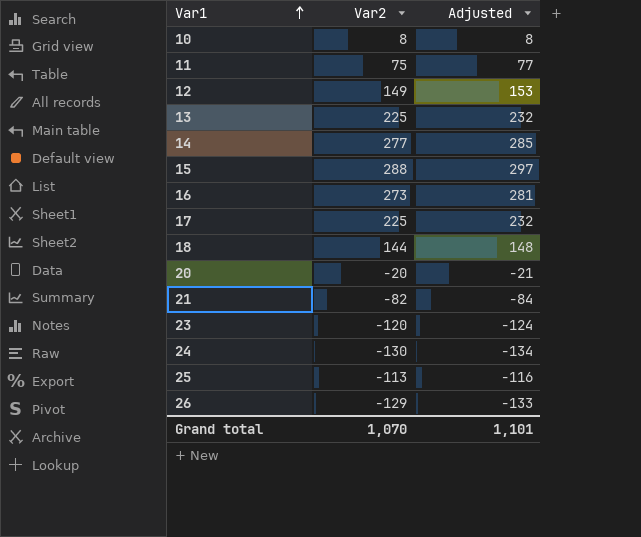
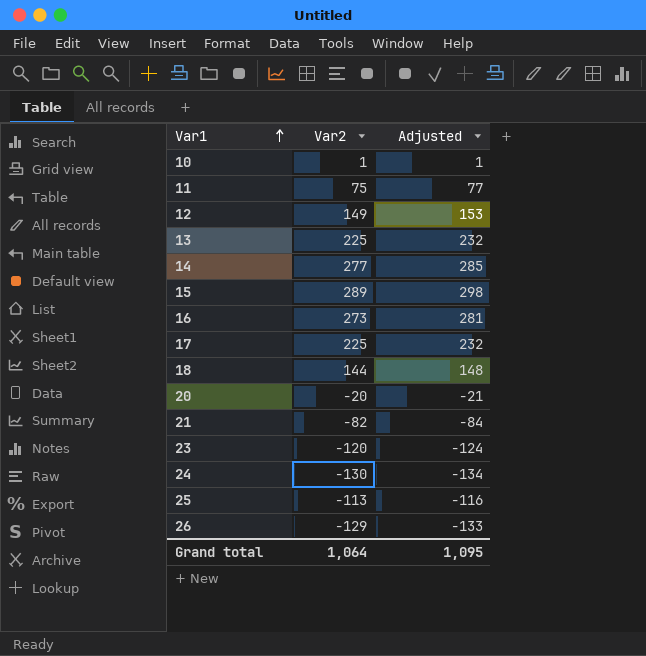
10 | Var2: 8 -> 1
10 | Adjusted: 8 -> 1
15 | Var2: 288 -> 289
15 | Adjusted: 297 -> 298
Grand total | Var2: 1,070 -> 1,064
Grand total | Adjusted: 1,101 -> 1,095

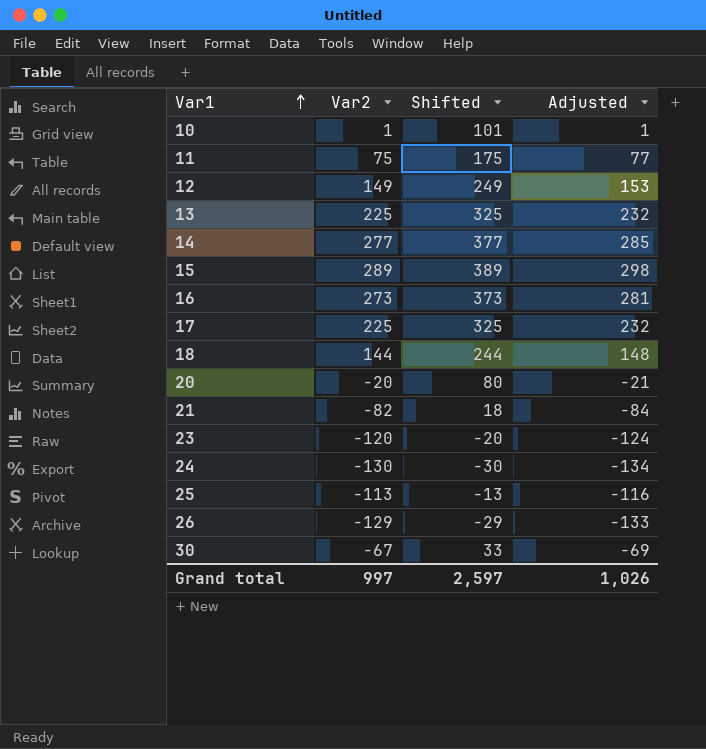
column Shifted | formula: none -> [Var2] + 100
row 30: none -> -67 | 33 | -69
Grand total | Var2: 1,064 -> 997
Grand total | Adjusted: 1,095 -> 1,026

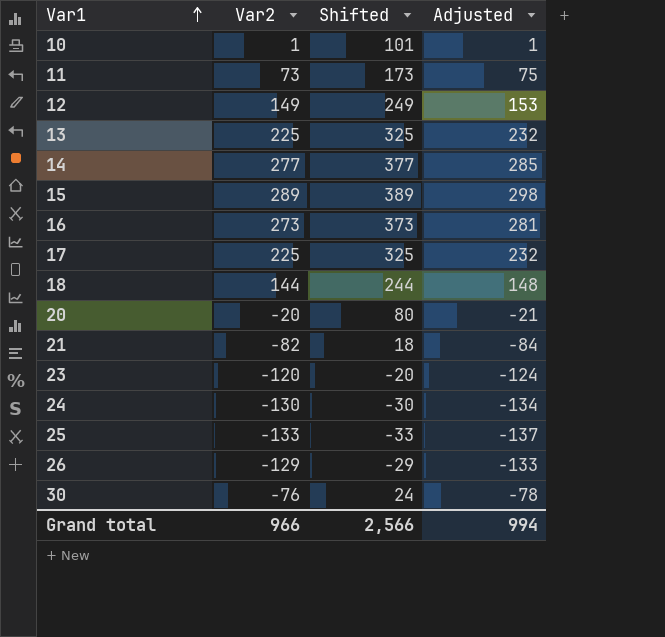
11 | Var2: 75 -> 73
11 | Shifted: 175 -> 173
11 | Adjusted: 77 -> 75
25 | Var2: -113 -> -133
25 | Shifted: -13 -> -33
25 | Adjusted: -116 -> -137
30 | Var2: -67 -> -76
30 | Shifted: 33 -> 24
30 | Adjusted: -69 -> -78
Grand total | Var2: 997 -> 966
Grand total | Shifted: 2,597 -> 2,566
Grand total | Adjusted: 1,026 -> 994

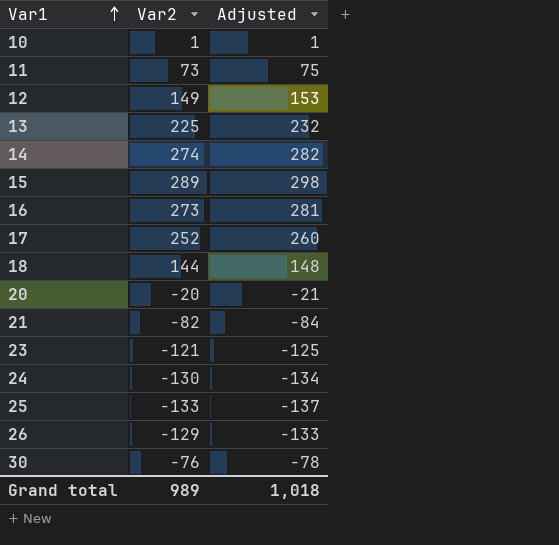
column Shifted | formula: [Var2] + 100 -> none
14 | Var2: 277 -> 274
14 | Adjusted: 285 -> 282
17 | Var2: 225 -> 252
17 | Adjusted: 232 -> 260
23 | Var2: -120 -> -121
23 | Adjusted: -124 -> -125
Grand total | Var2: 966 -> 989
Grand total | Adjusted: 994 -> 1,018

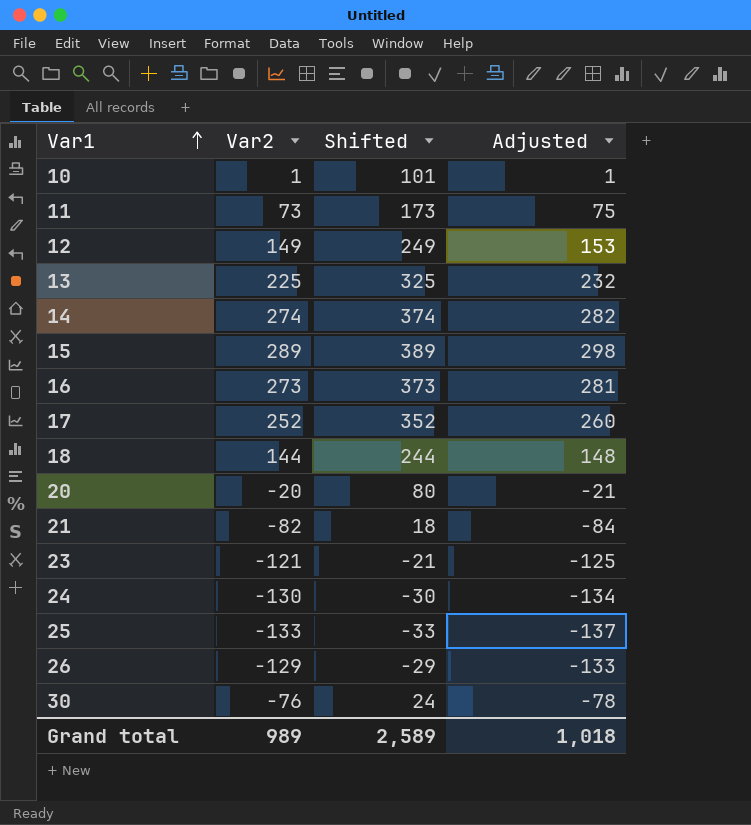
column Shifted | formula: none -> [Var2] + 100

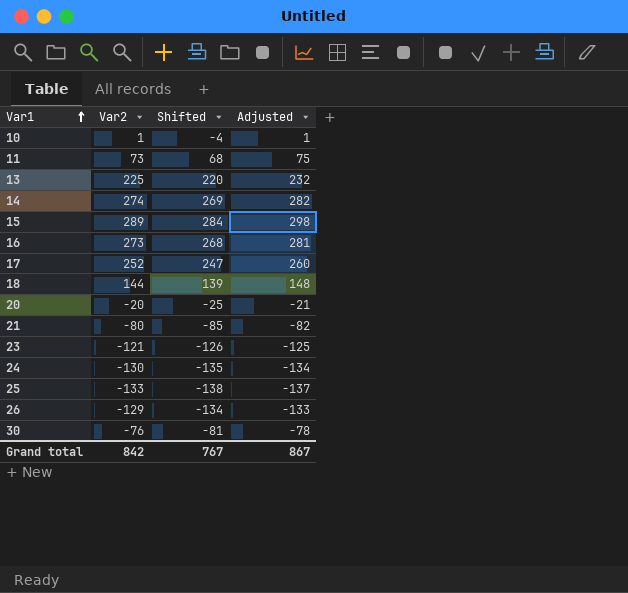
column Shifted | formula: [Var2] + 100 -> [Var2] - 5
row 12: 149 | 249 | 153 -> none
21 | Var2: -82 -> -80
21 | Adjusted: -84 -> -82
Grand total | Var2: 989 -> 842
Grand total | Shifted: 2,589 -> 767
Grand total | Adjusted: 1,018 -> 867

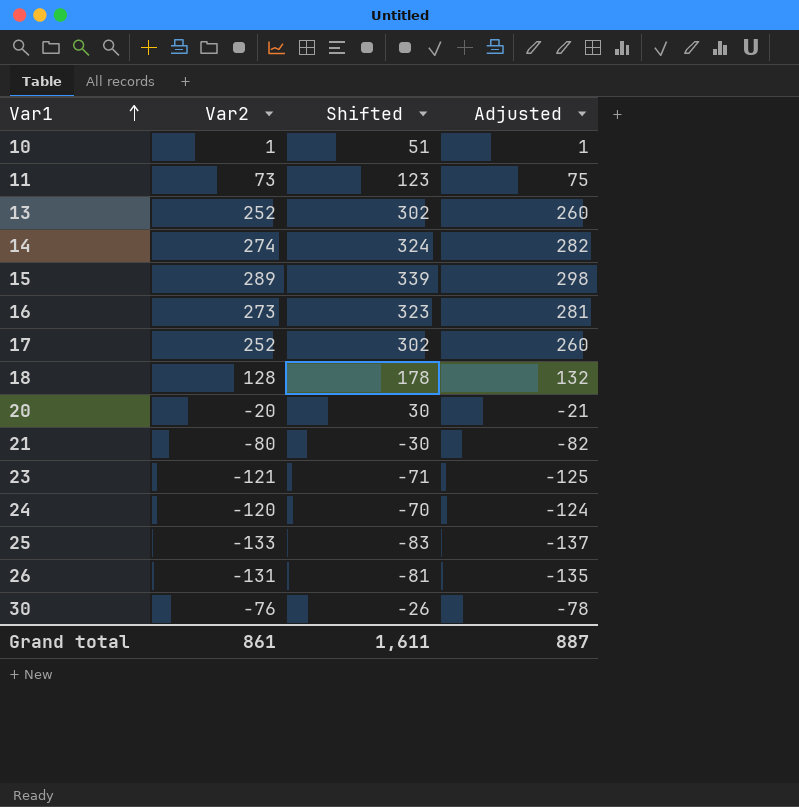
column Shifted | formula: [Var2] - 5 -> [Var2] + 50
13 | Var2: 225 -> 252
13 | Adjusted: 232 -> 260
18 | Var2: 144 -> 128
18 | Adjusted: 148 -> 132
24 | Var2: -130 -> -120
24 | Adjusted: -134 -> -124
26 | Var2: -129 -> -131
26 | Adjusted: -133 -> -135
Grand total | Var2: 842 -> 861
Grand total | Shifted: 767 -> 1,611
Grand total | Adjusted: 867 -> 887

